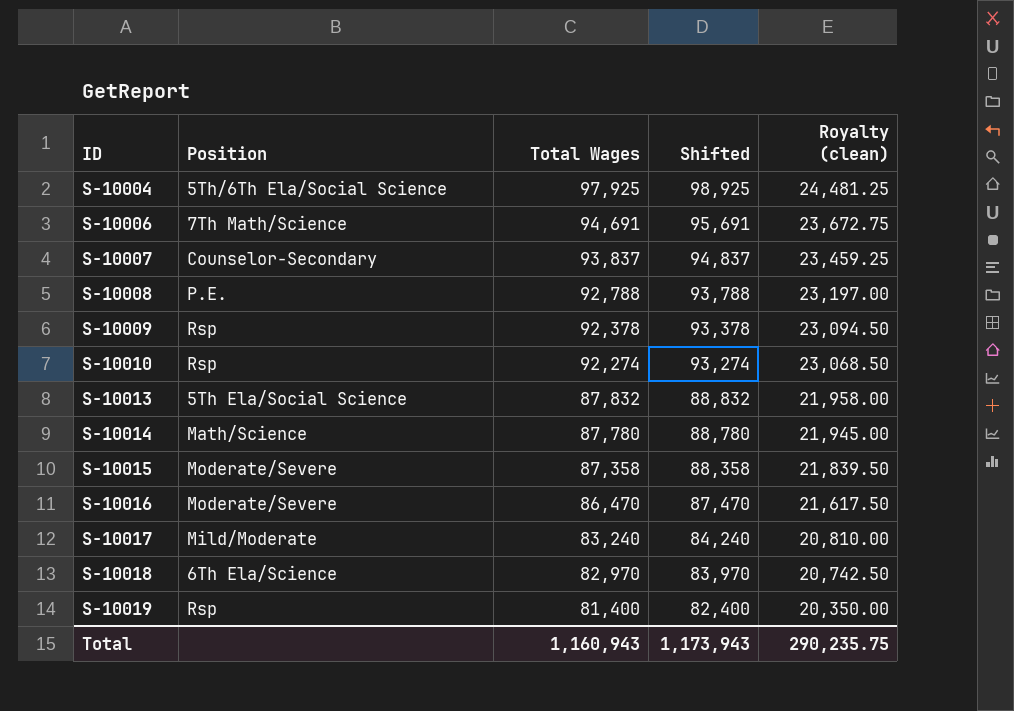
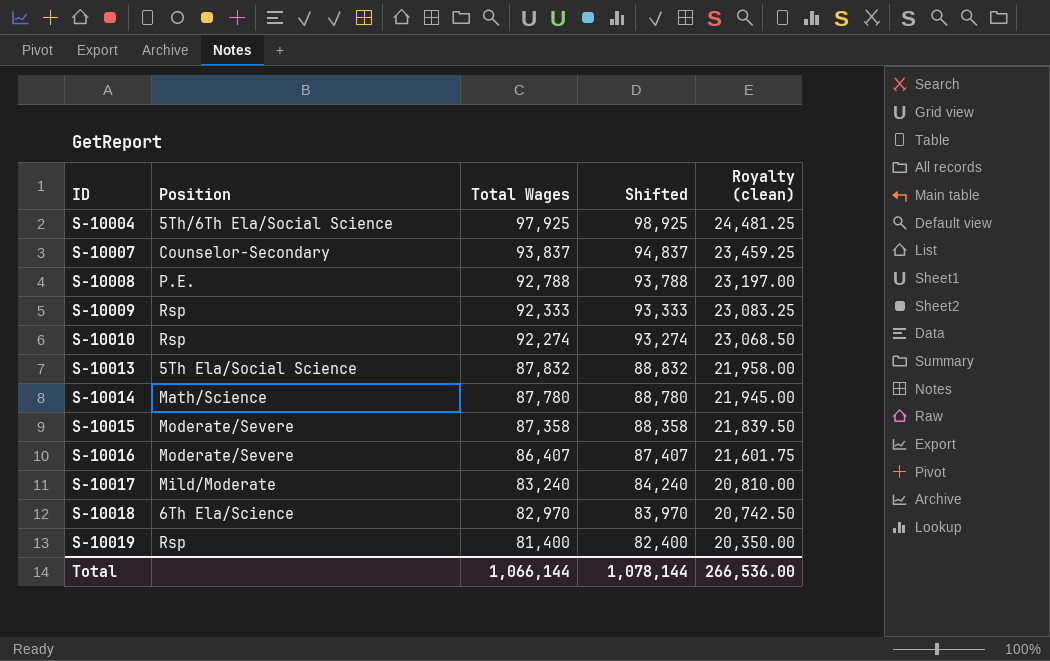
row S-10006: 7Th Math/Science | 94,691 | 95,691 | 23,672.75 -> none
S-10009 | Total Wages: 92,378 -> 92,333
S-10009 | Shifted: 93,378 -> 93,333
S-10009 | Royalty (clean): 23,094.50 -> 23,083.25
S-10016 | Total Wages: 86,470 -> 86,407
S-10016 | Shifted: 87,470 -> 87,407
S-10016 | Royalty (clean): 21,617.50 -> 21,601.75
Total | Total Wages: 1,160,943 -> 1,066,144
Total | Shifted: 1,173,943 -> 1,078,144
Total | Royalty (clean): 290,235.75 -> 266,536.00

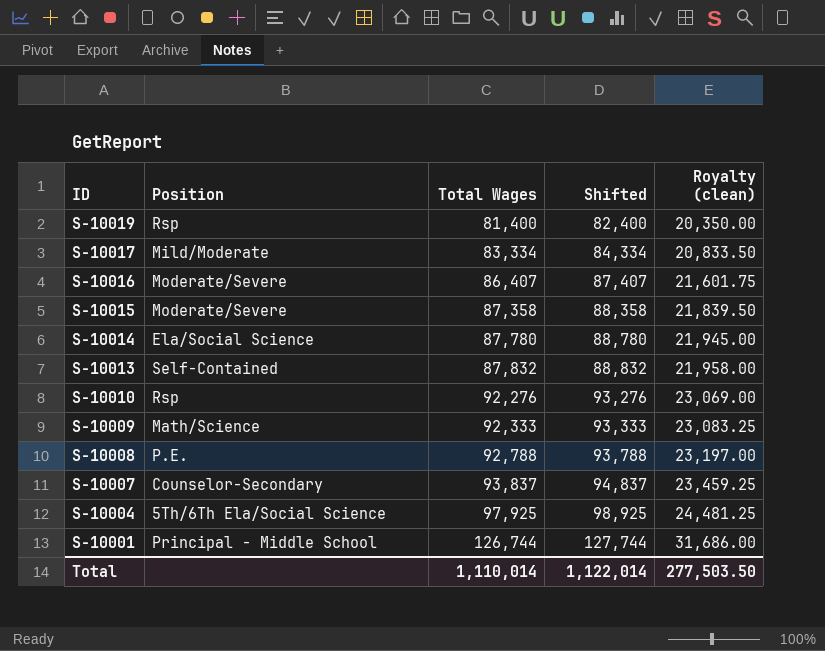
row order: ID ascending -> ID descending
row S-10018: 6Th Ela/Science | 82,970 | 83,970 | 20,742.50 -> none
S-10017 | Total Wages: 83,240 -> 83,334
S-10017 | Shifted: 84,240 -> 84,334
S-10017 | Royalty (clean): 20,810.00 -> 20,833.50
S-10014 | Position: Math/Science -> Ela/Social Science
S-10013 | Position: 5Th Ela/Social Science -> Self-Contained
S-10010 | Total Wages: 92,274 -> 92,276
S-10010 | Shifted: 93,274 -> 93,276
S-10010 | Royalty (clean): 23,068.50 -> 23,069.00
S-10009 | Position: Rsp -> Math/Science
row S-10001: none -> Principal - Middle School | 126,744 | 127,744 | 31,686.00
Total | Total Wages: 1,066,144 -> 1,110,014
Total | Shifted: 1,078,144 -> 1,122,014
Total | Royalty (clean): 266,536.00 -> 277,503.50

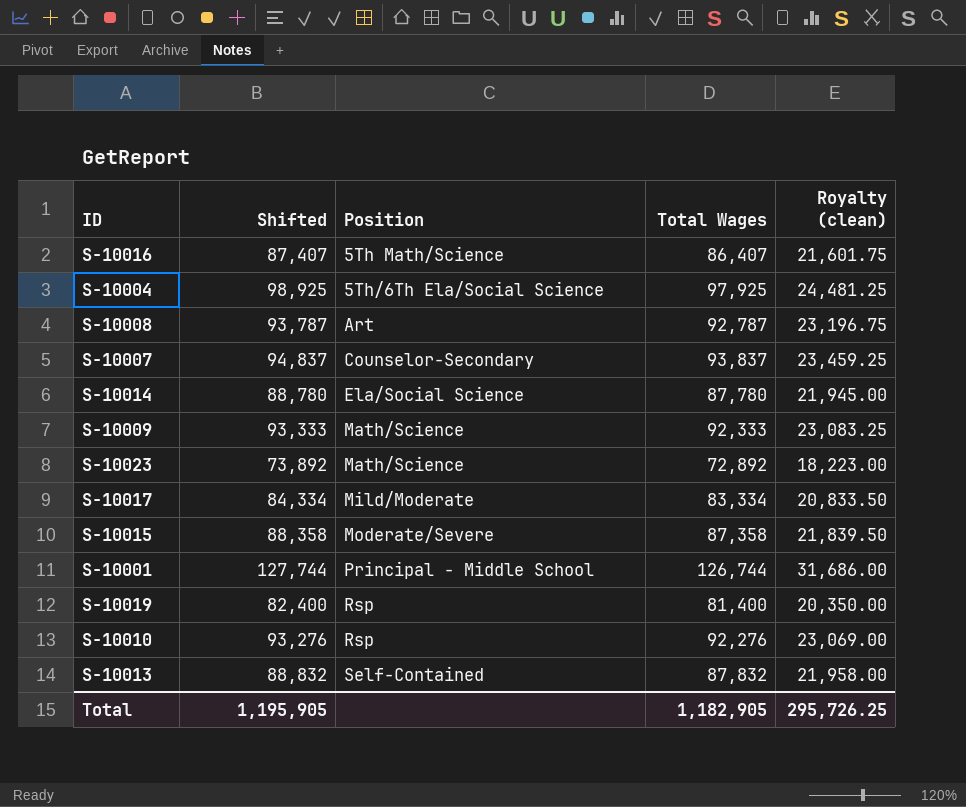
row order: ID descending -> Position ascending
column Shifted | position: 4 -> 2
S-10016 | Position: Moderate/Severe -> 5Th Math/Science
S-10008 | Shifted: 93,788 -> 93,787
S-10008 | Position: P.E. -> Art
S-10008 | Total Wages: 92,788 -> 92,787
S-10008 | Royalty (clean): 23,197.00 -> 23,196.75
row S-10023: none -> 73,892 | Math/Science | 72,892 | 18,223.00
Total | Shifted: 1,122,014 -> 1,195,905
Total | Total Wages: 1,110,014 -> 1,182,905
Total | Royalty (clean): 277,503.50 -> 295,726.25

